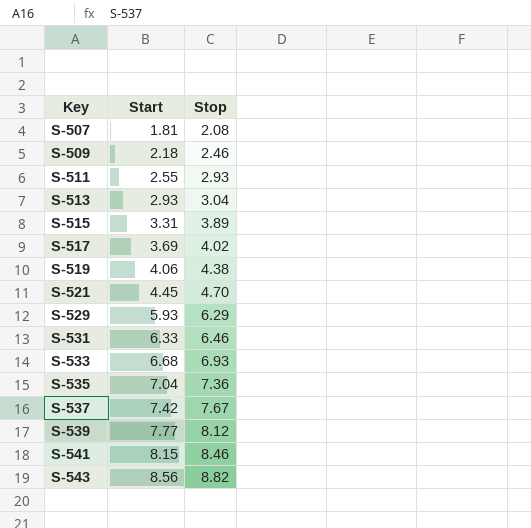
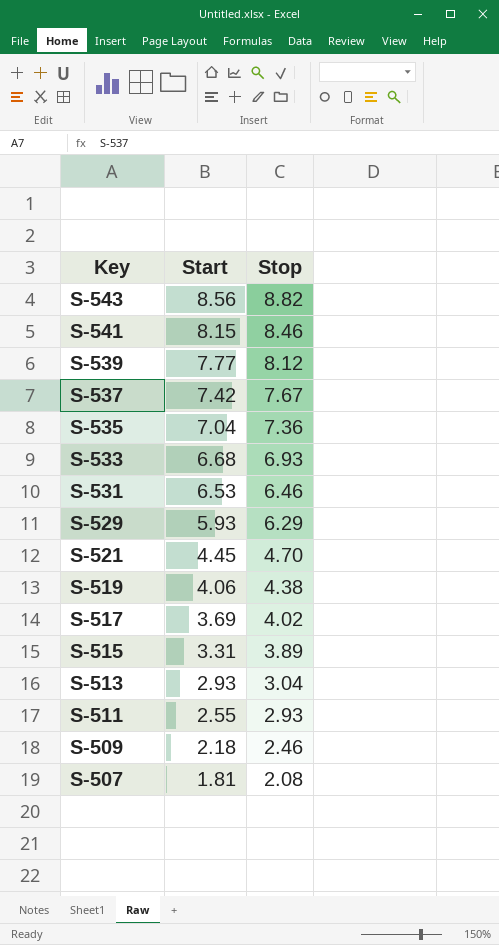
row order: Key ascending -> Key descending
S-531 | Start: 6.33 -> 6.53

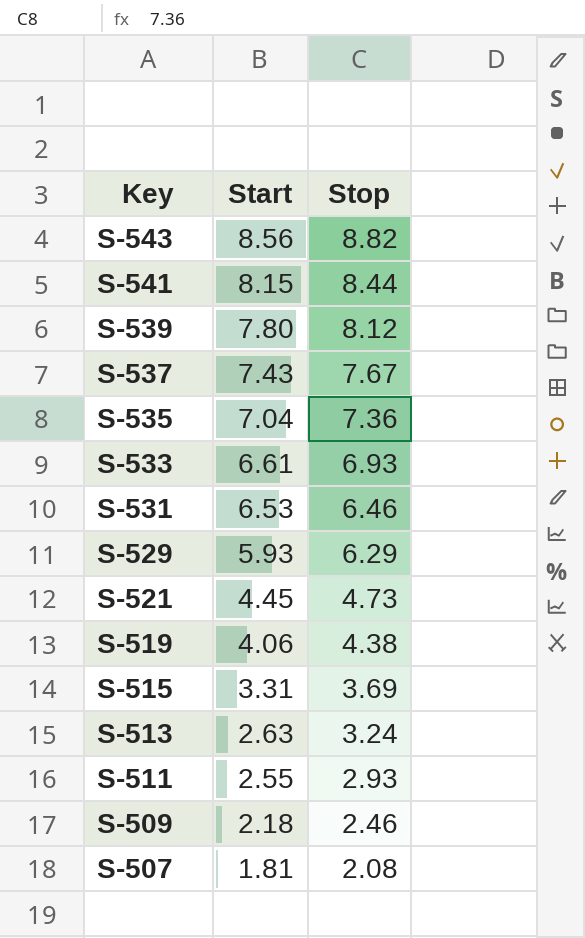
row S-517: 3.69 | 4.02 -> none
S-541 | Stop: 8.46 -> 8.44
S-539 | Start: 7.77 -> 7.80
S-537 | Start: 7.42 -> 7.43
S-533 | Start: 6.68 -> 6.61
S-521 | Stop: 4.70 -> 4.73
S-515 | Stop: 3.89 -> 3.69
S-513 | Start: 2.93 -> 2.63
S-513 | Stop: 3.04 -> 3.24

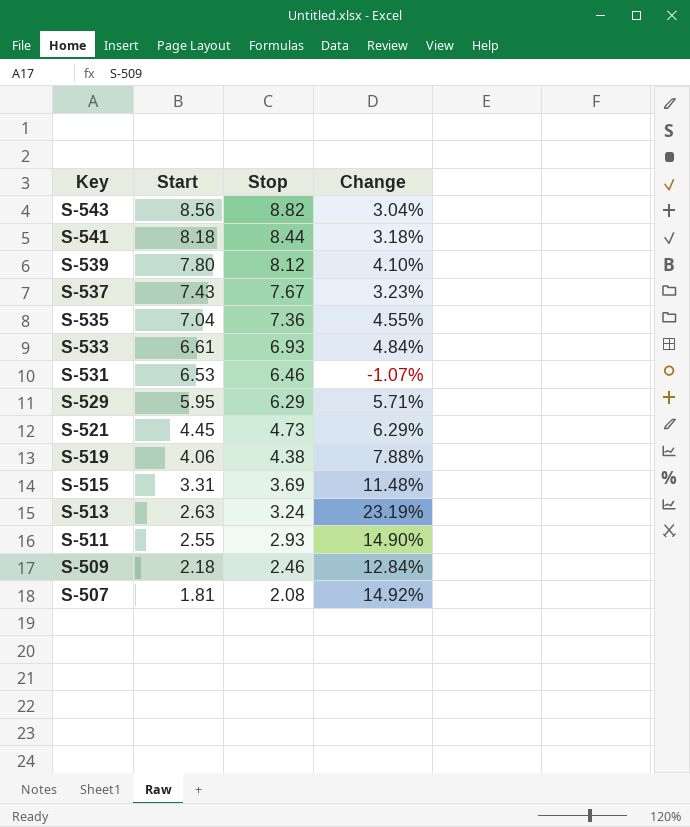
column Change | formula: none -> ([Stop] - [Start]) / [Start]
S-541 | Start: 8.15 -> 8.18
S-529 | Start: 5.93 -> 5.95

